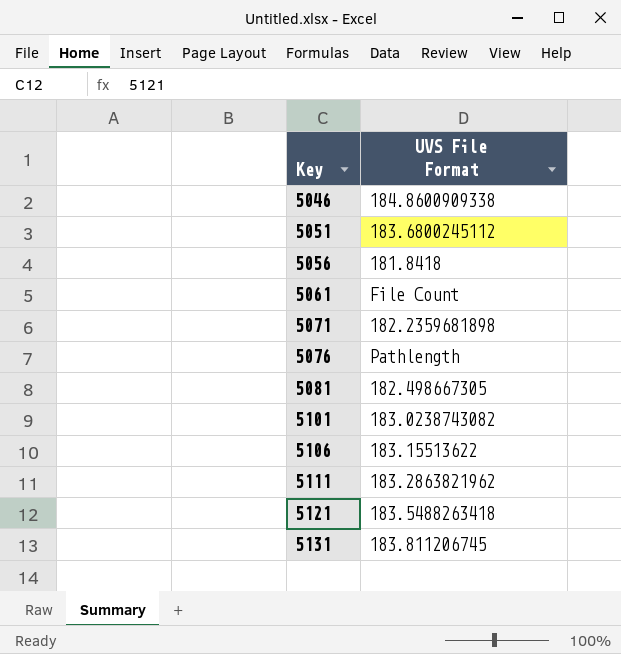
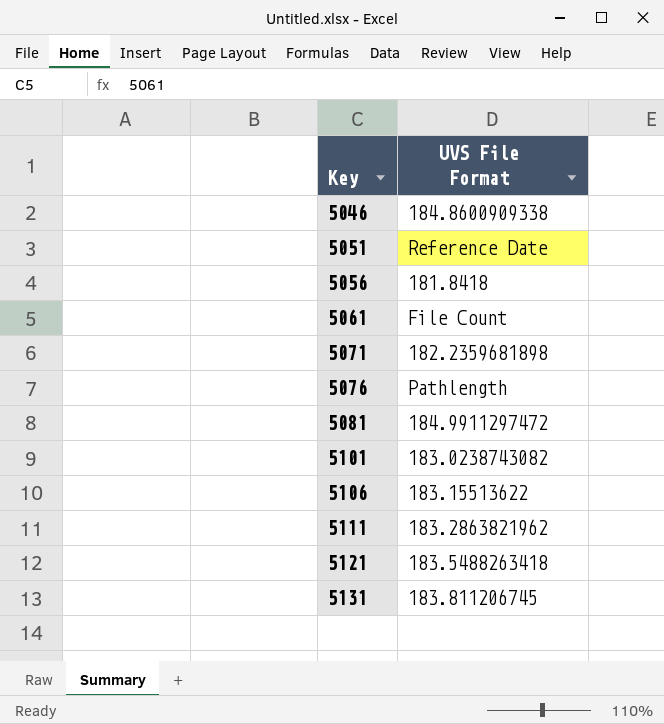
5051 | UVS File Format: 183.6800245112 -> Reference Date
5081 | UVS File Format: 182.498667305 -> 184.9911297472

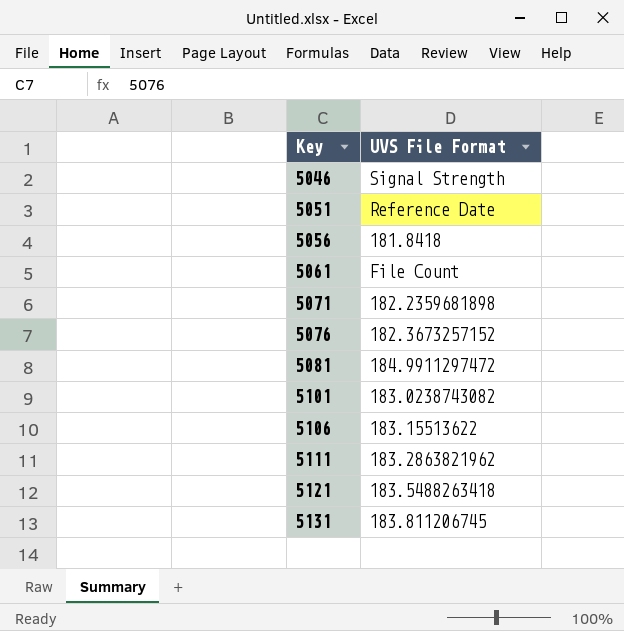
5046 | UVS File Format: 184.8600909338 -> Signal Strength
5076 | UVS File Format: Pathlength -> 182.3673257152

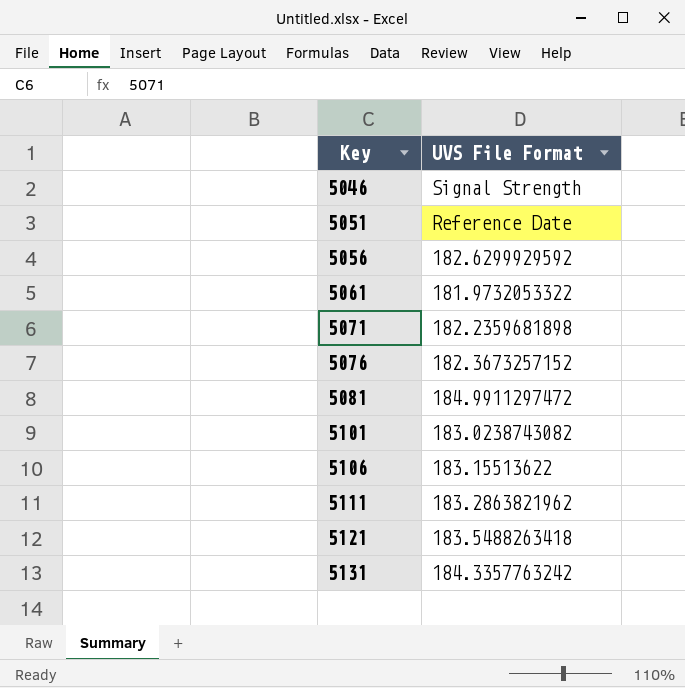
5056 | UVS File Format: 181.8418 -> 182.6299929592
5061 | UVS File Format: File Count -> 181.9732053322
5131 | UVS File Format: 183.811206745 -> 184.3357763242

